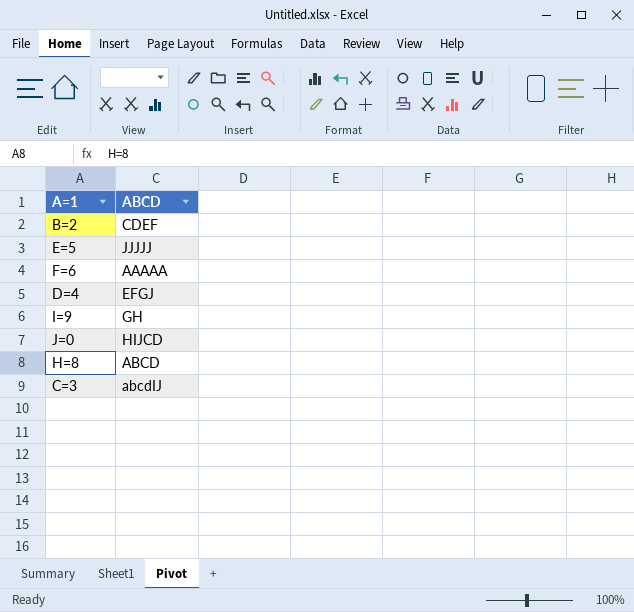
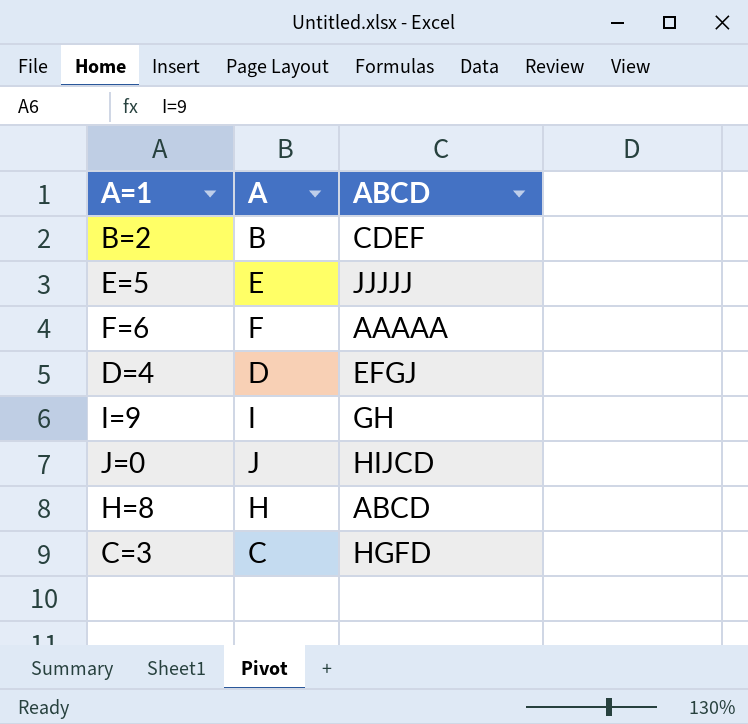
column A | position: none -> 2
C=3 | ABCD: abcdIJ -> HGFD

